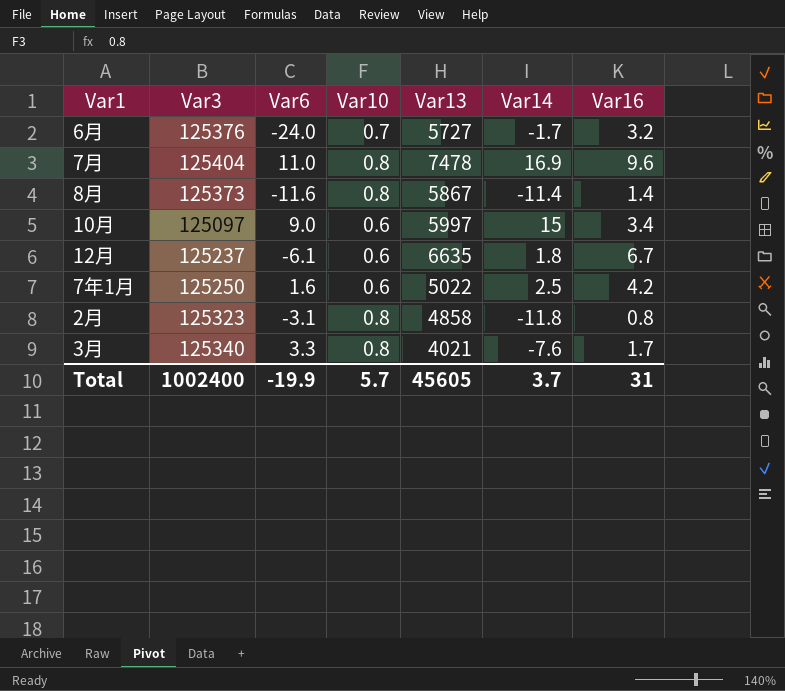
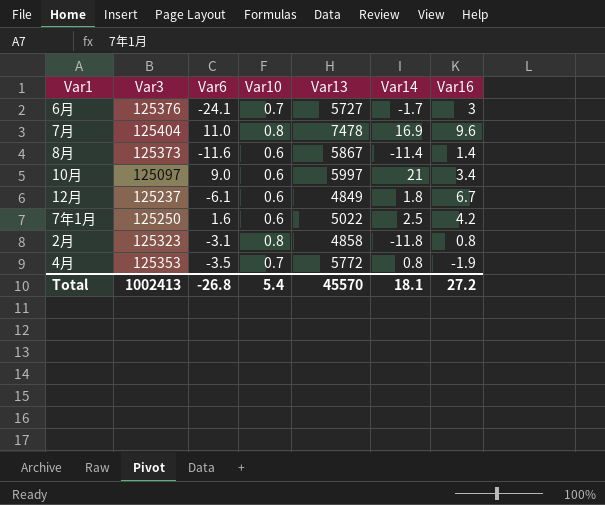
row 3月: 125340 | 3.3 | 0.8 | 4021 | -7.6 | 1.7 -> none
6月 | Var6: -24.0 -> -24.1
6月 | Var16: 3.2 -> 3
8月 | Var10: 0.8 -> 0.6
10月 | Var14: 15 -> 21
12月 | Var13: 6635 -> 4849
row 4月: none -> 125353 | -3.5 | 0.7 | 5772 | 0.8 | -1.9
Total | Var3: 1002400 -> 1002413
Total | Var6: -19.9 -> -26.8
Total | Var10: 5.7 -> 5.4
Total | Var13: 45605 -> 45570
Total | Var14: 3.7 -> 18.1
Total | Var16: 31 -> 27.2

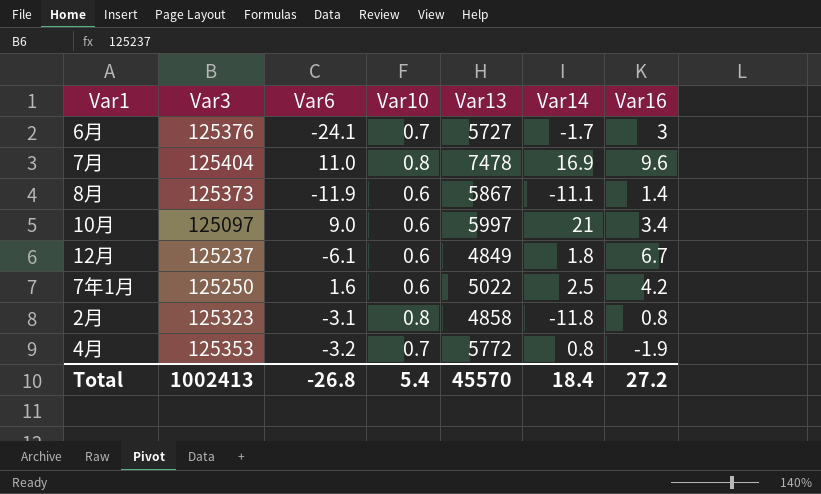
8月 | Var6: -11.6 -> -11.9
8月 | Var14: -11.4 -> -11.1
4月 | Var6: -3.5 -> -3.2
Total | Var14: 18.1 -> 18.4

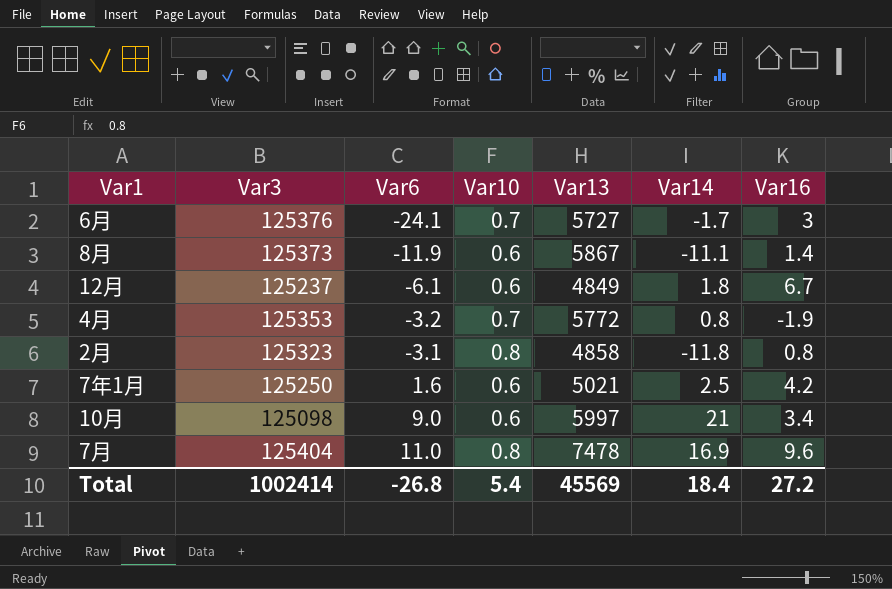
row order: none -> Var6 ascending
7年1月 | Var13: 5022 -> 5021
10月 | Var3: 125097 -> 125098
Total | Var3: 1002413 -> 1002414
Total | Var13: 45570 -> 45569

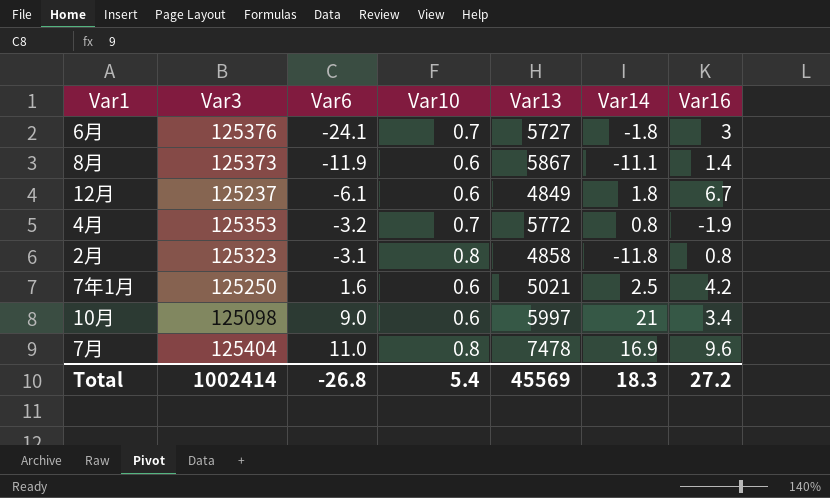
6月 | Var14: -1.7 -> -1.8
Total | Var14: 18.4 -> 18.3

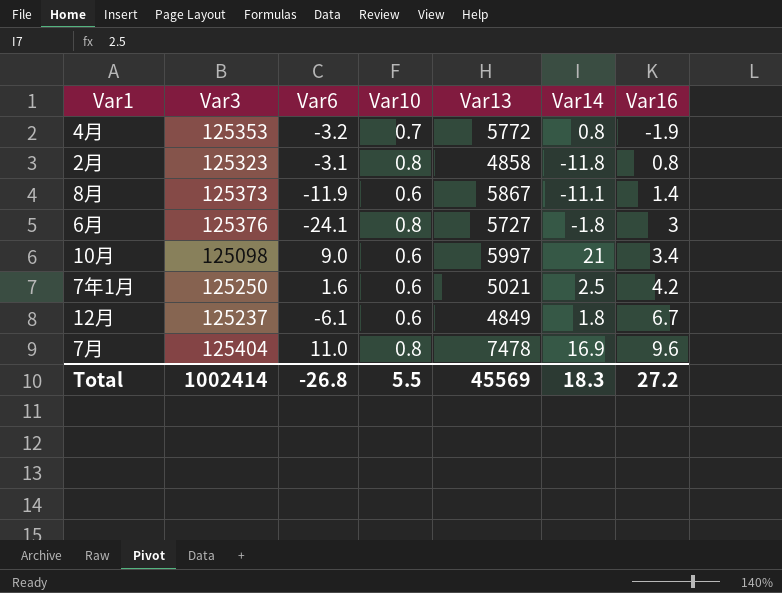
row order: Var6 ascending -> Var16 ascending
6月 | Var10: 0.7 -> 0.8
Total | Var10: 5.4 -> 5.5

